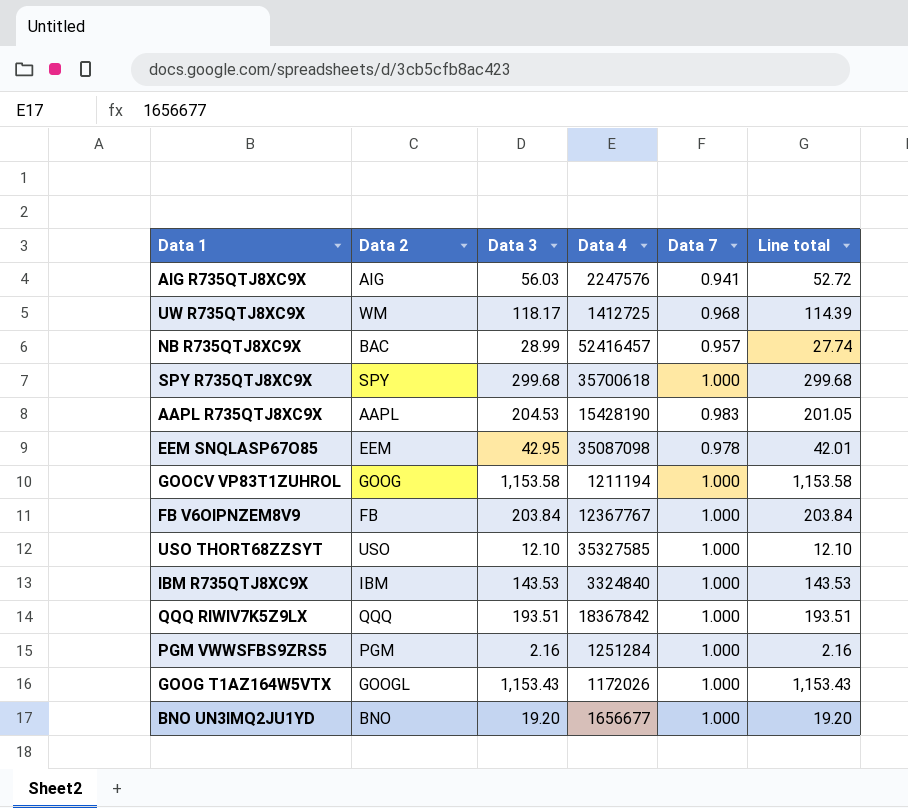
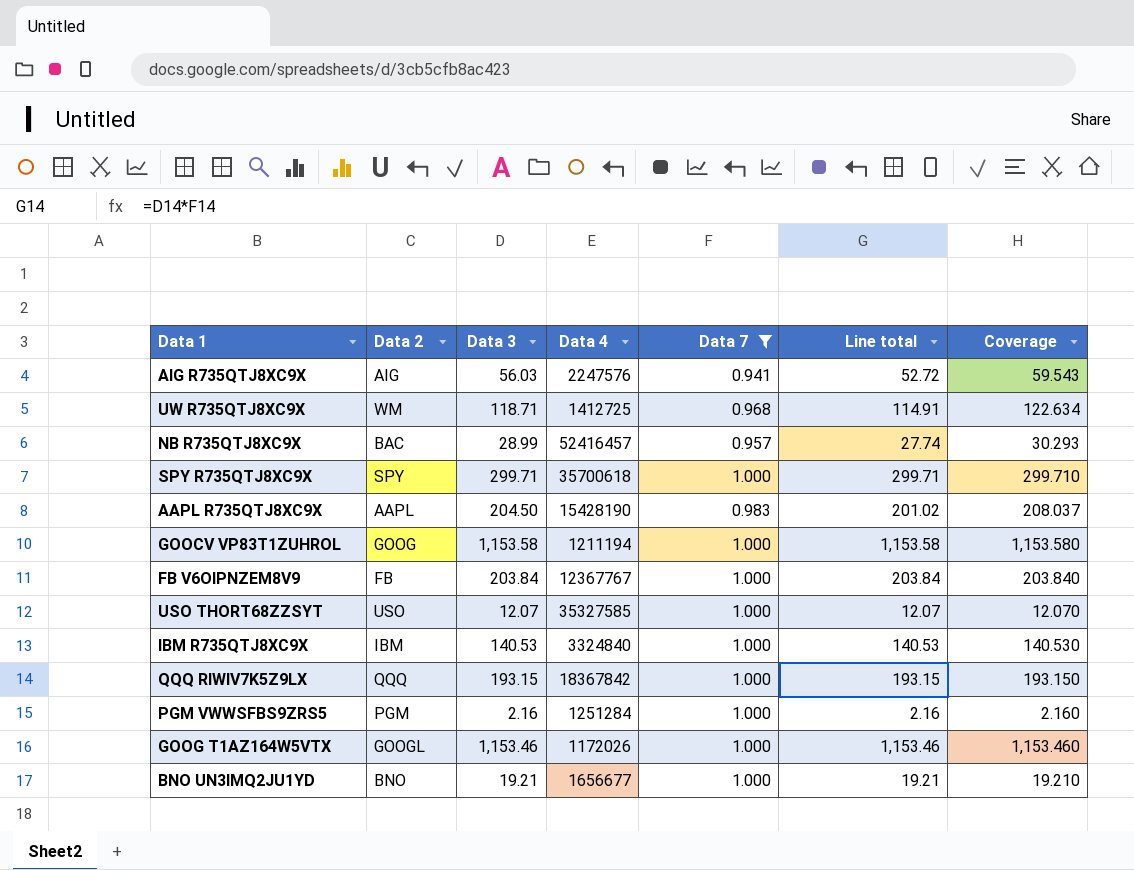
filter: none -> Data 7 != 0.978
column Coverage | formula: none -> [Data 3] / [Data 7]
UW R735QTJ8XC9X | Data 3: 118.17 -> 118.71
UW R735QTJ8XC9X | Line total: 114.39 -> 114.91
SPY R735QTJ8XC9X | Data 3: 299.68 -> 299.71
SPY R735QTJ8XC9X | Line total: 299.68 -> 299.71
AAPL R735QTJ8XC9X | Data 3: 204.53 -> 204.50
AAPL R735QTJ8XC9X | Line total: 201.05 -> 201.02
USO THORT68ZZSYT | Data 3: 12.10 -> 12.07
USO THORT68ZZSYT | Line total: 12.10 -> 12.07
IBM R735QTJ8XC9X | Data 3: 143.53 -> 140.53
IBM R735QTJ8XC9X | Line total: 143.53 -> 140.53
QQQ RIWIV7K5Z9LX | Data 3: 193.51 -> 193.15
QQQ RIWIV7K5Z9LX | Line total: 193.51 -> 193.15
GOOG T1AZ164W5VTX | Data 3: 1,153.43 -> 1,153.46
GOOG T1AZ164W5VTX | Line total: 1,153.43 -> 1,153.46
BNO UN3IMQ2JU1YD | Data 3: 19.20 -> 19.21
BNO UN3IMQ2JU1YD | Line total: 19.20 -> 19.21

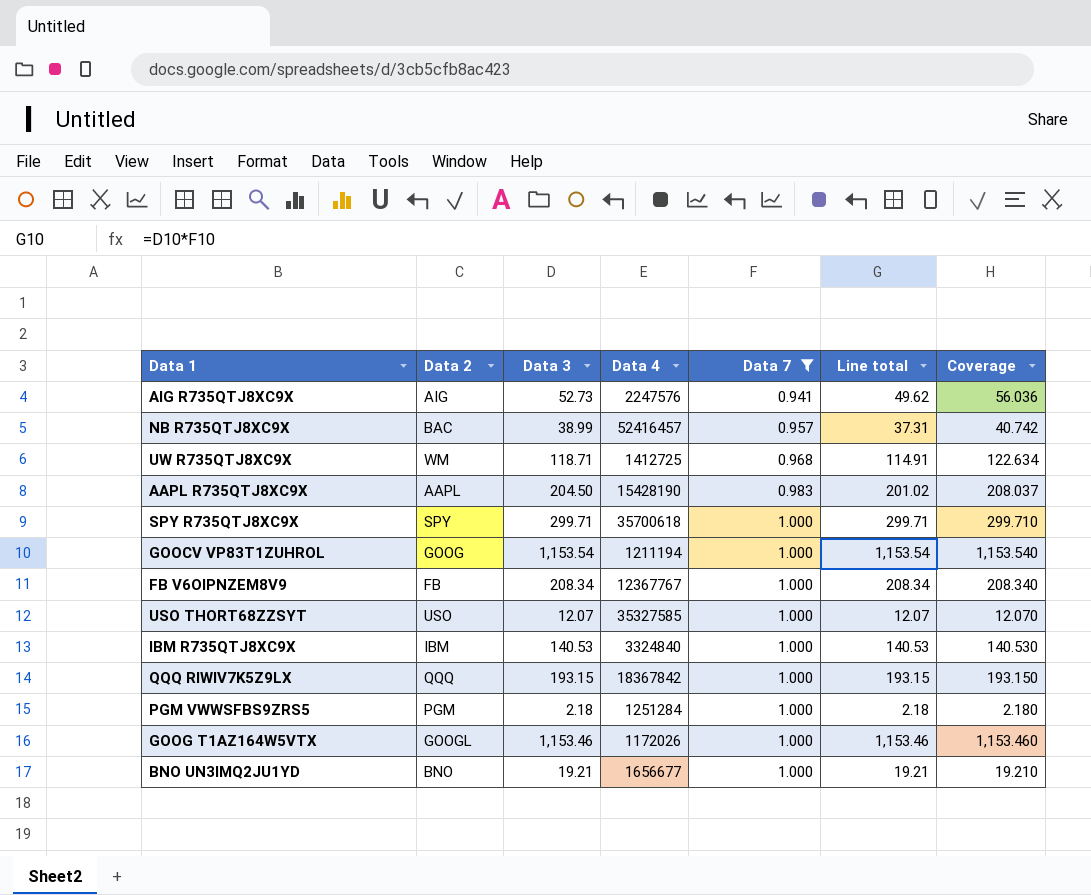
row order: none -> Data 7 ascending
AIG R735QTJ8XC9X | Data 3: 56.03 -> 52.73
AIG R735QTJ8XC9X | Line total: 52.72 -> 49.62
AIG R735QTJ8XC9X | Coverage: 59.543 -> 56.036
NB R735QTJ8XC9X | Data 3: 28.99 -> 38.99
NB R735QTJ8XC9X | Line total: 27.74 -> 37.31
NB R735QTJ8XC9X | Coverage: 30.293 -> 40.742
GOOCV VP83T1ZUHROL | Data 3: 1,153.58 -> 1,153.54
GOOCV VP83T1ZUHROL | Line total: 1,153.58 -> 1,153.54
GOOCV VP83T1ZUHROL | Coverage: 1,153.580 -> 1,153.540
FB V6OIPNZEM8V9 | Data 3: 203.84 -> 208.34
FB V6OIPNZEM8V9 | Line total: 203.84 -> 208.34
FB V6OIPNZEM8V9 | Coverage: 203.840 -> 208.340
PGM VWWSFBS9ZRS5 | Data 3: 2.16 -> 2.18
PGM VWWSFBS9ZRS5 | Line total: 2.16 -> 2.18
PGM VWWSFBS9ZRS5 | Coverage: 2.160 -> 2.180

